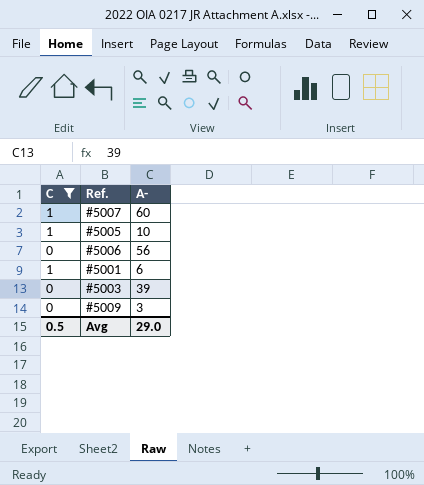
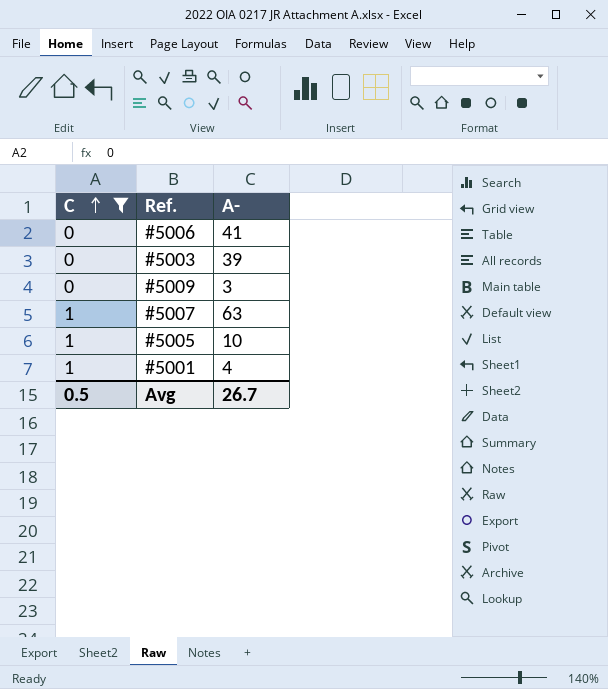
row order: none -> C ascending
#5006 | A-: 56 -> 41
#5007 | A-: 60 -> 63
#5001 | A-: 6 -> 4
Avg | A-: 29.0 -> 26.7

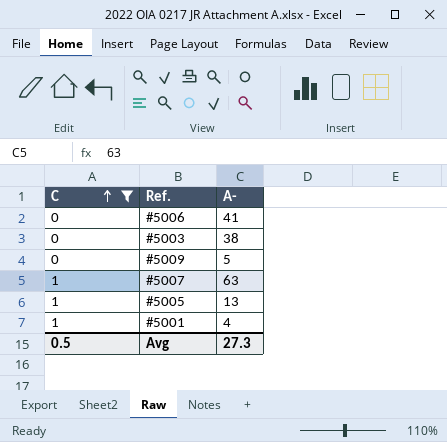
#5003 | A-: 39 -> 38
#5009 | A-: 3 -> 5
#5005 | A-: 10 -> 13
Avg | A-: 26.7 -> 27.3

